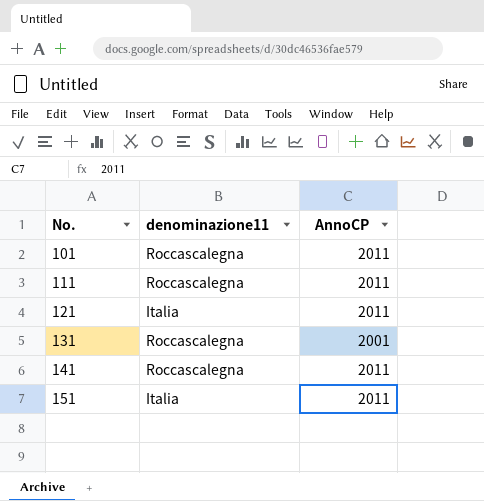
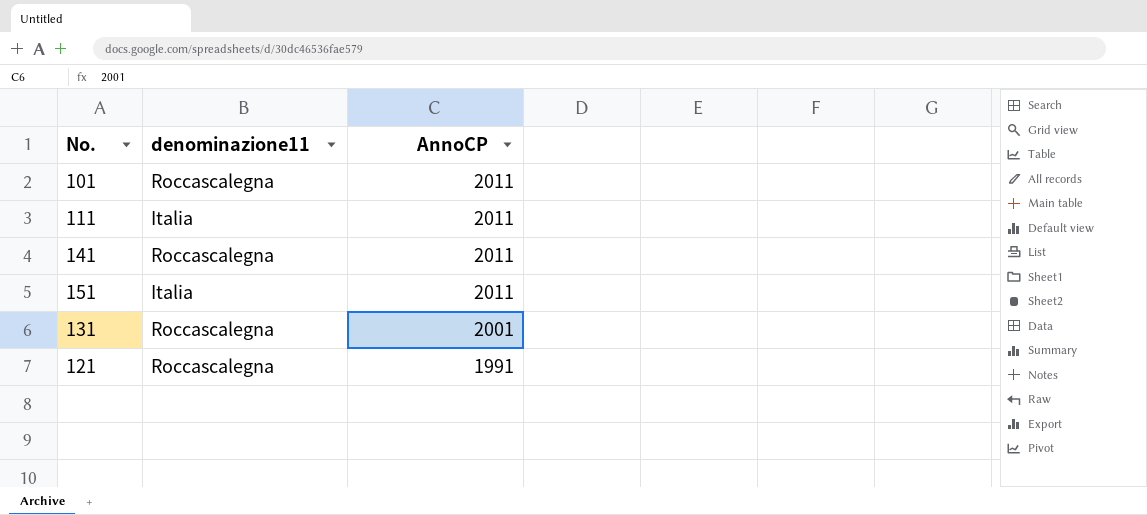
row order: No. ascending -> AnnoCP descending
111 | denominazione11: Roccascalegna -> Italia
121 | denominazione11: Italia -> Roccascalegna
121 | AnnoCP: 2011 -> 1991

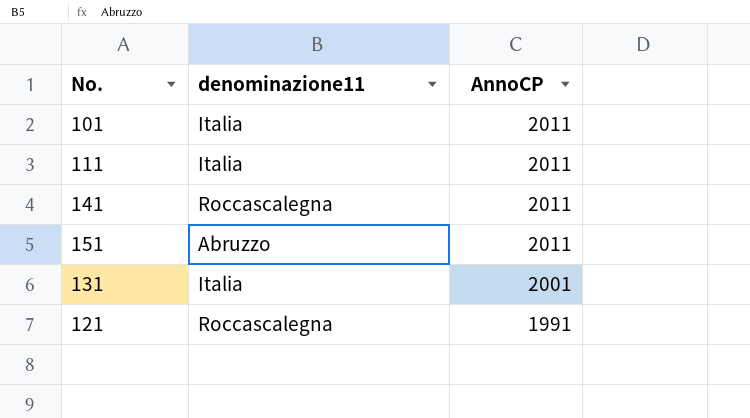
101 | denominazione11: Roccascalegna -> Italia
151 | denominazione11: Italia -> Abruzzo
131 | denominazione11: Roccascalegna -> Italia

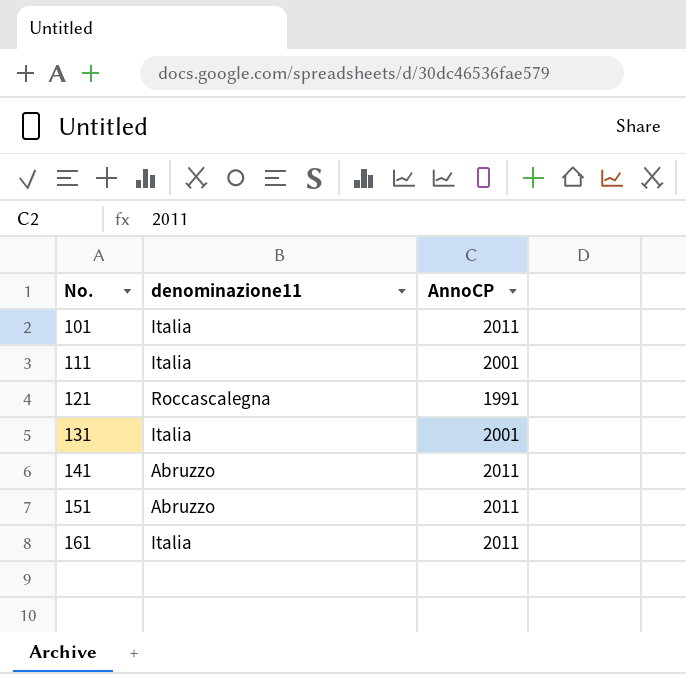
row order: AnnoCP descending -> No. ascending
111 | AnnoCP: 2011 -> 2001
141 | denominazione11: Roccascalegna -> Abruzzo
row 161: none -> Italia | 2011

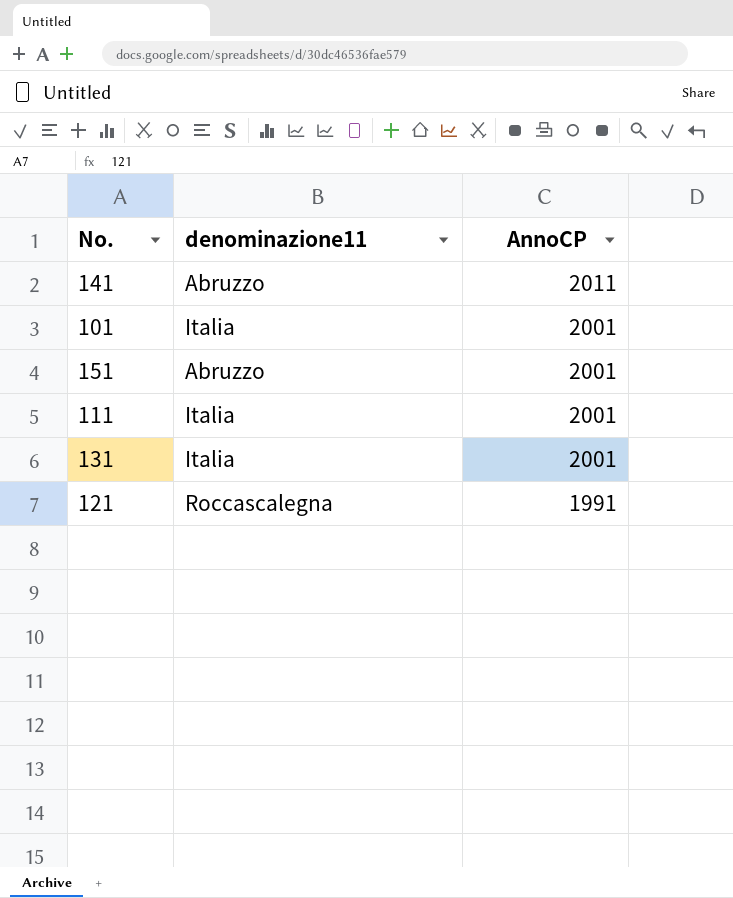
row order: No. ascending -> AnnoCP descending
row 161: Italia | 2011 -> none
101 | AnnoCP: 2011 -> 2001
151 | AnnoCP: 2011 -> 2001

